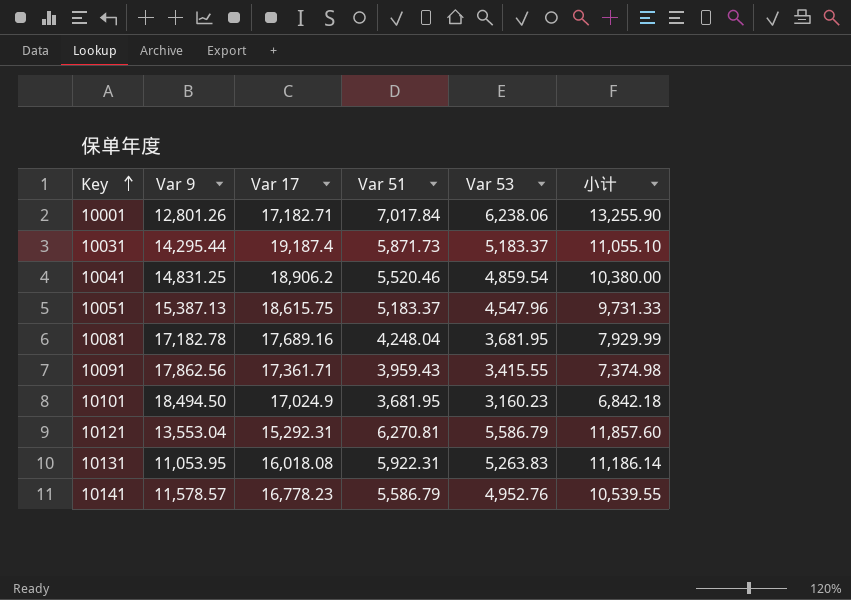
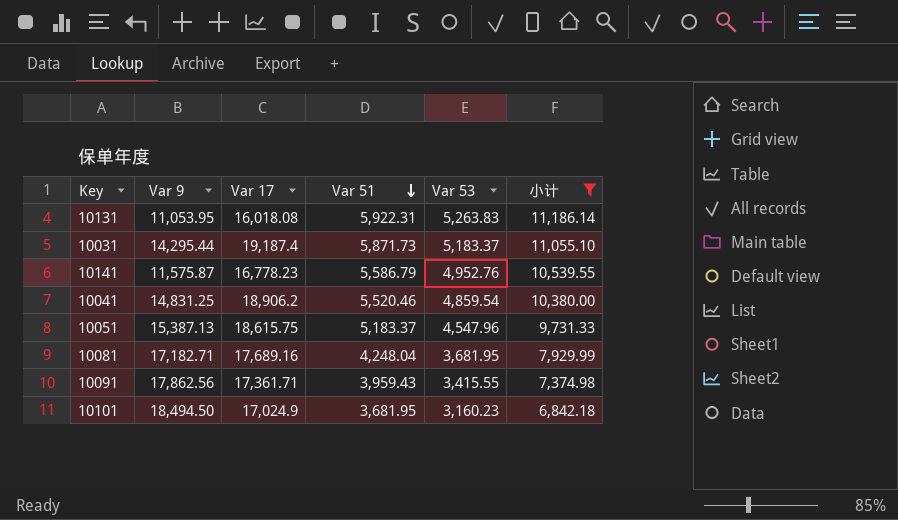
filter: none -> 小计 <= 11,186.14
row order: Key ascending -> Var 51 descending
10141 | Var 9: 11,578.57 -> 11,575.87
10081 | Var 9: 17,182.78 -> 17,182.71

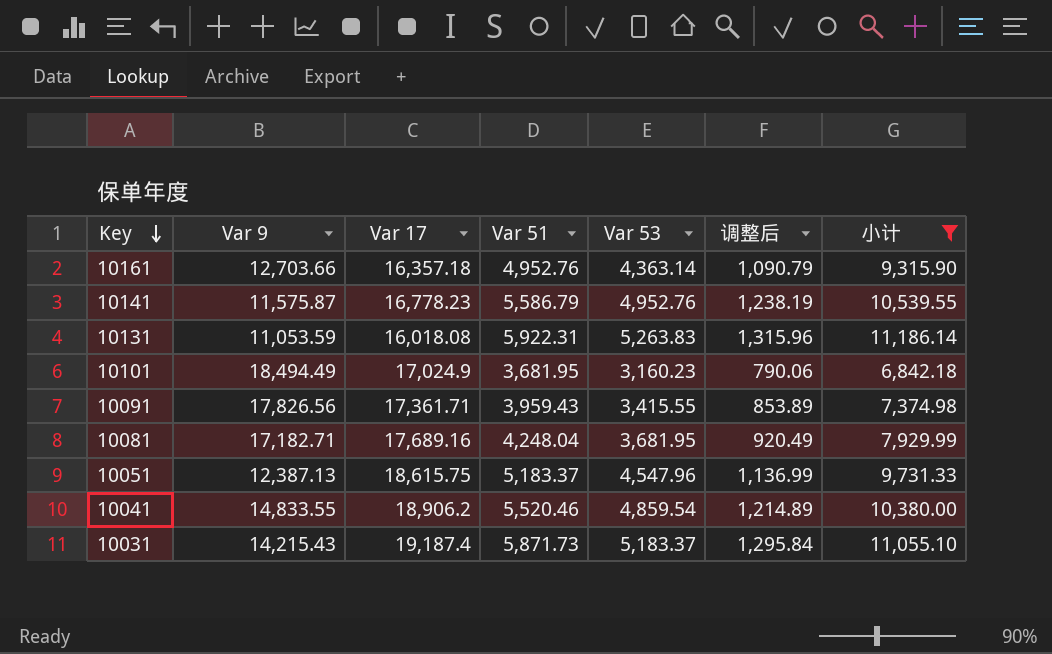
row order: Var 51 descending -> Key descending
column 调整后 | formula: none -> [Var 53] * 0.25
row 10161: none -> 12,703.66 | 16,357.18 | 4,952.76 | 4,363.14 | 1,090.79 | 9,315.90
10131 | Var 9: 11,053.95 -> 11,053.59
10101 | Var 9: 18,494.50 -> 18,494.49
10091 | Var 9: 17,862.56 -> 17,826.56
10051 | Var 9: 15,387.13 -> 12,387.13
10041 | Var 9: 14,831.25 -> 14,833.55
10031 | Var 9: 14,295.44 -> 14,215.43

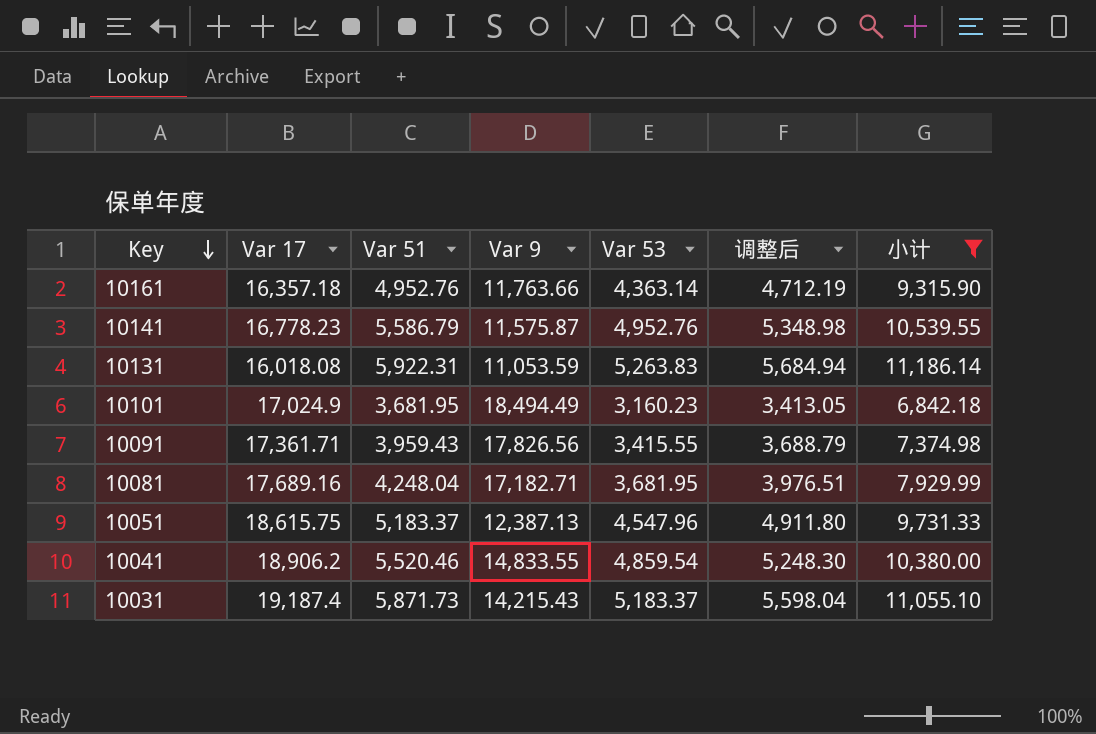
column Var 9 | position: 2 -> 4
column 调整后 | formula: [Var 53] * 0.25 -> [Var 53] * 1.08
10161 | Var 9: 12,703.66 -> 11,763.66

